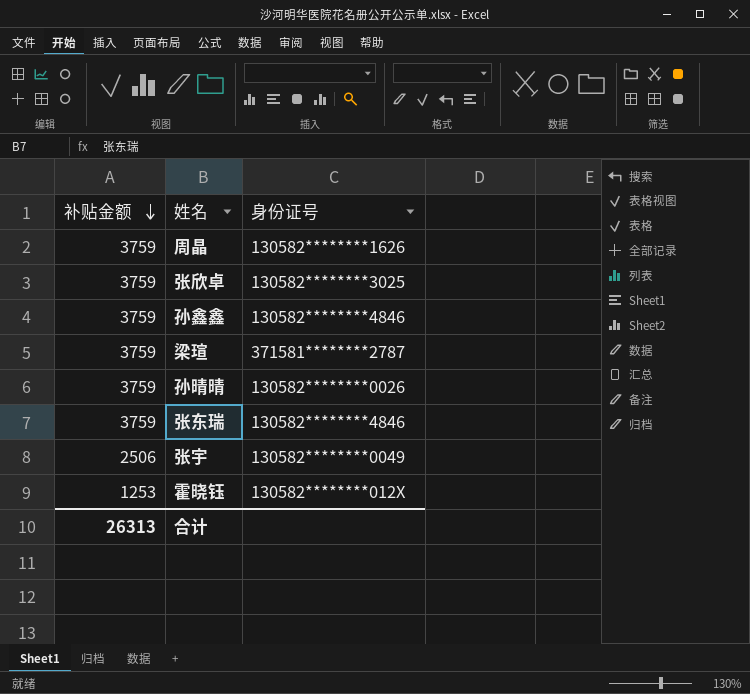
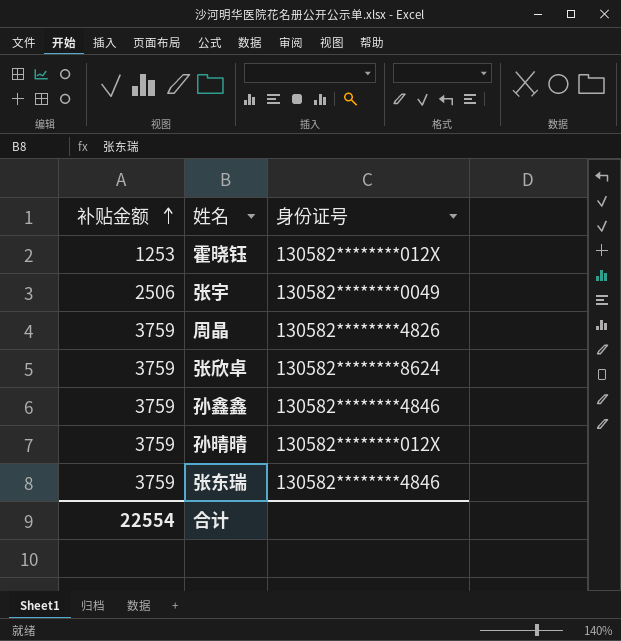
row order: 补贴金额 descending -> 补贴金额 ascending
row 梁瑄: 3759 | 371581********2787 -> none
周晶 | 身份证号: 130582********1626 -> 130582********4826
张欣卓 | 身份证号: 130582********3025 -> 130582********8624
孙晴晴 | 身份证号: 130582********0026 -> 130582********012X
合计 | 补贴金额: 26313 -> 22554

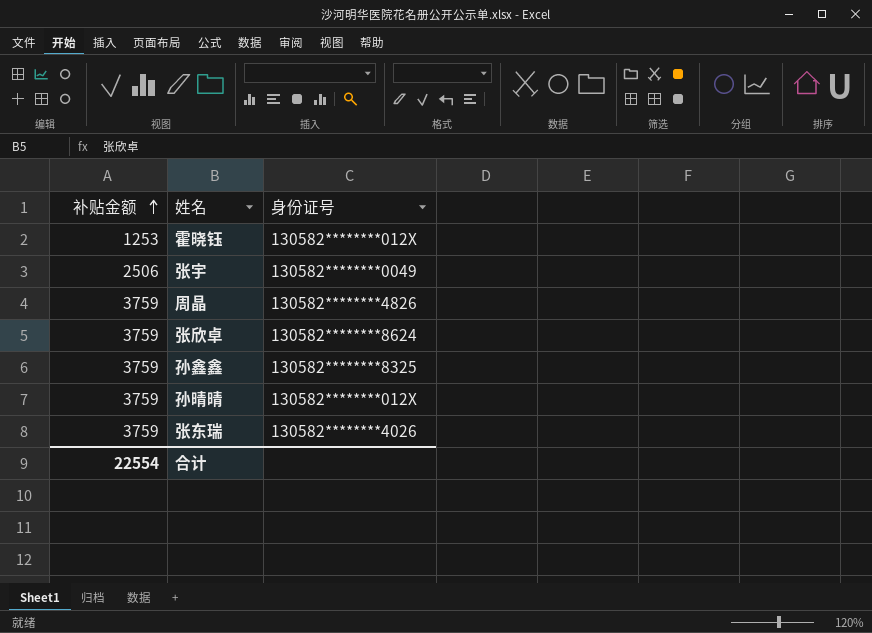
孙鑫鑫 | 身份证号: 130582********4846 -> 130582********8325
张东瑞 | 身份证号: 130582********4846 -> 130582********4026

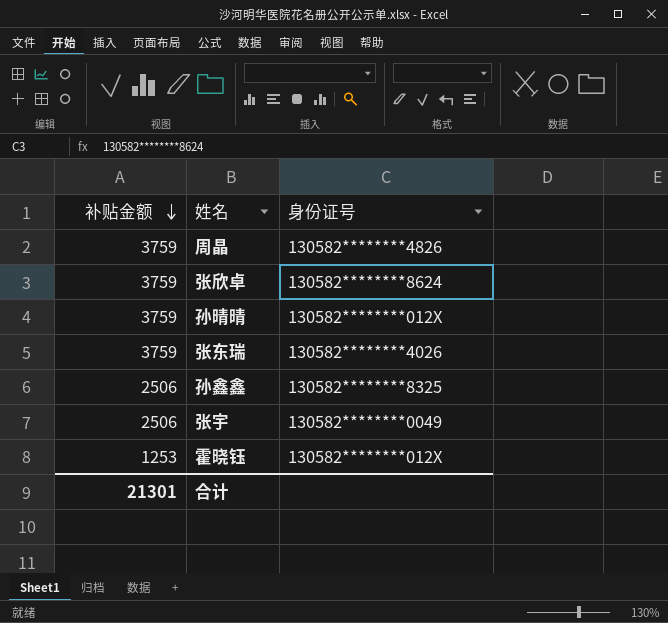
row order: 补贴金额 ascending -> 补贴金额 descending
孙鑫鑫 | 补贴金额: 3759 -> 2506
合计 | 补贴金额: 22554 -> 21301

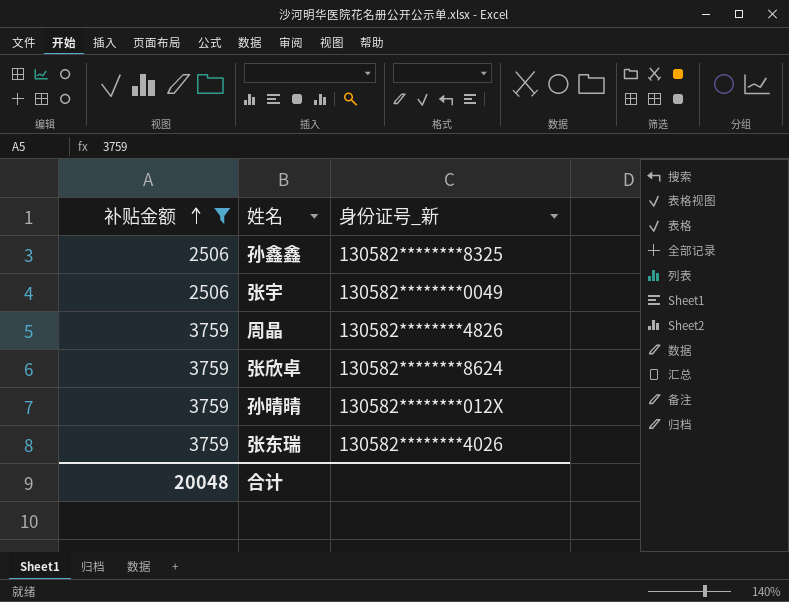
filter: none -> 补贴金额 != 1253
row order: 补贴金额 descending -> 补贴金额 ascending
column name: 身份证号 -> 身份证号_新
合计 | 补贴金额: 21301 -> 20048

